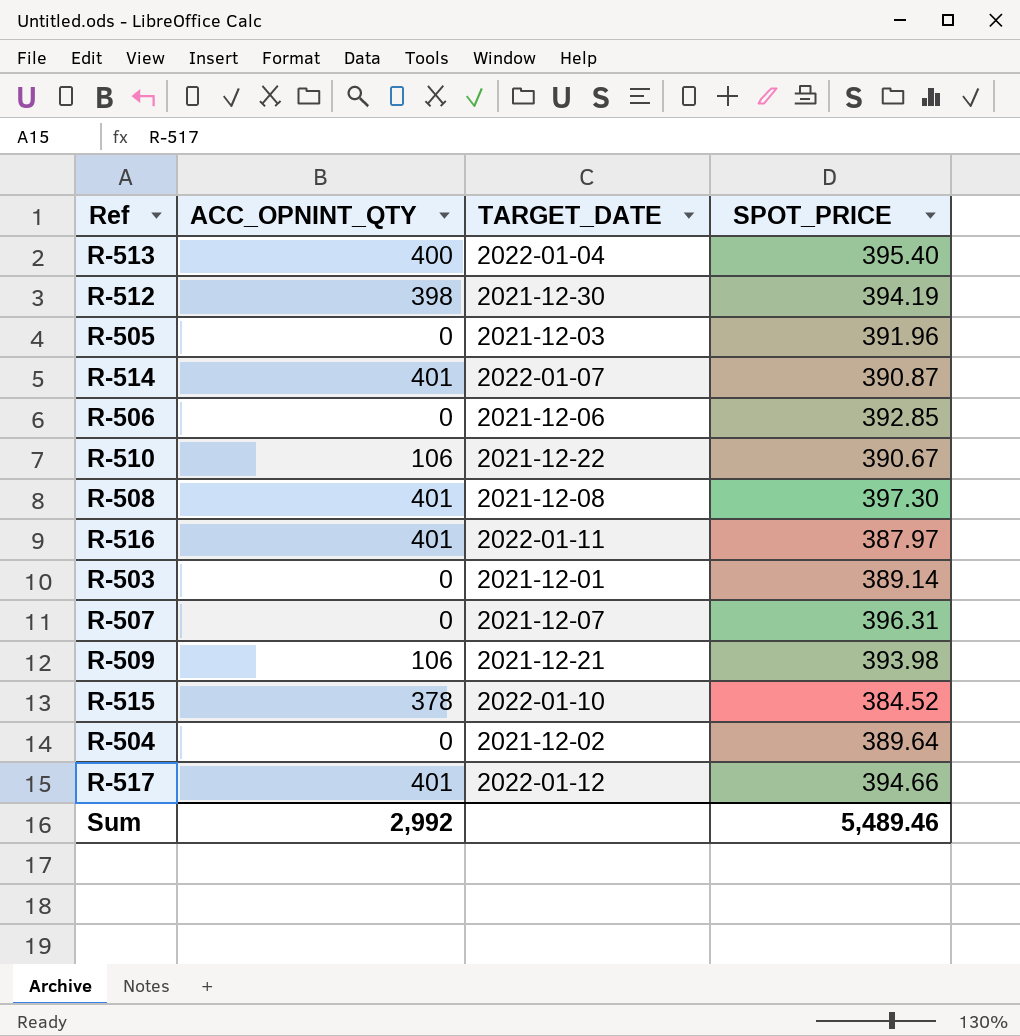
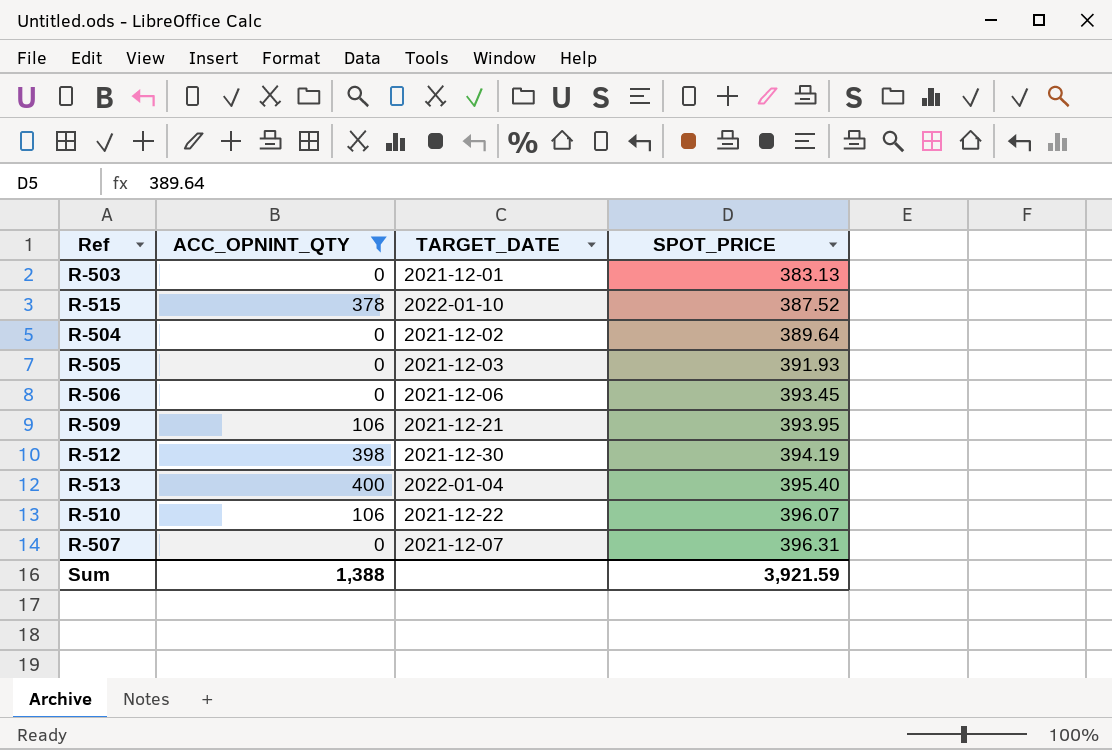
filter: none -> ACC_OPNINT_QTY != 401
row order: none -> SPOT_PRICE ascending
R-503 | SPOT_PRICE: 389.14 -> 383.13
R-515 | SPOT_PRICE: 384.52 -> 387.52
R-505 | SPOT_PRICE: 391.96 -> 391.93
R-506 | SPOT_PRICE: 392.85 -> 393.45
R-509 | SPOT_PRICE: 393.98 -> 393.95
R-510 | SPOT_PRICE: 390.67 -> 396.07
Sum | ACC_OPNINT_QTY: 2,992 -> 1,388
Sum | SPOT_PRICE: 5,489.46 -> 3,921.59

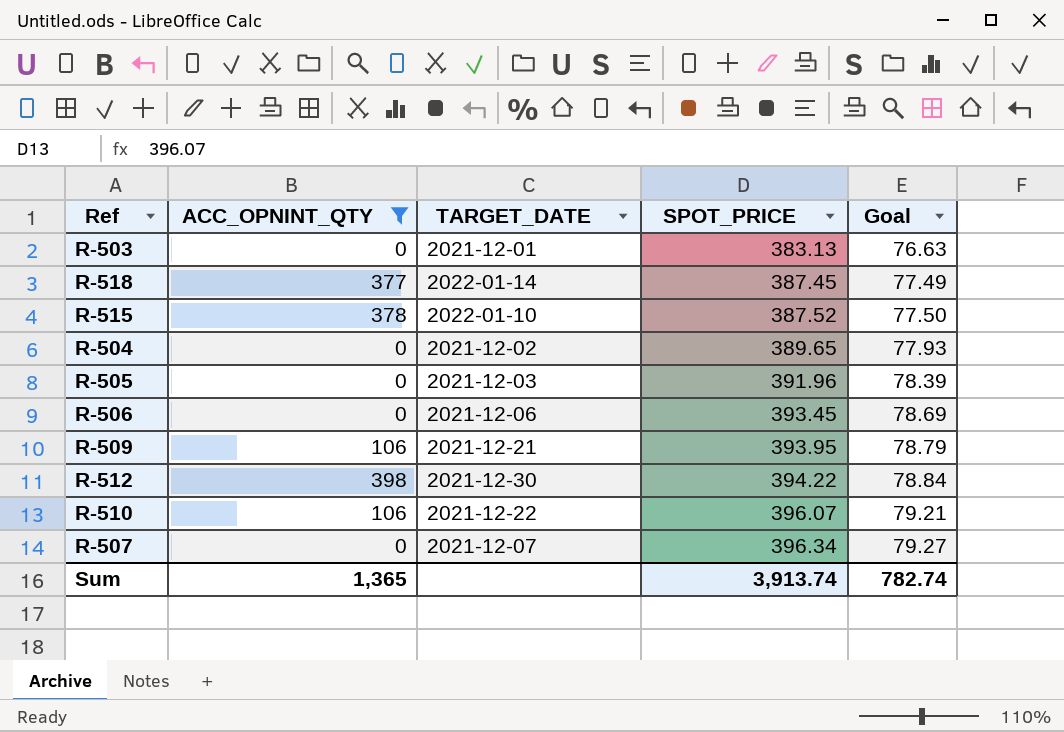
column Goal | formula: none -> [SPOT_PRICE] * 0.2
row R-513: 400 | 2022-01-04 | 395.40 -> none
row R-518: none -> 377 | 2022-01-14 | 387.45 | 77.49
R-504 | SPOT_PRICE: 389.64 -> 389.65
R-505 | SPOT_PRICE: 391.93 -> 391.96
R-512 | SPOT_PRICE: 394.19 -> 394.22
R-507 | SPOT_PRICE: 396.31 -> 396.34
Sum | ACC_OPNINT_QTY: 1,388 -> 1,365
Sum | SPOT_PRICE: 3,921.59 -> 3,913.74

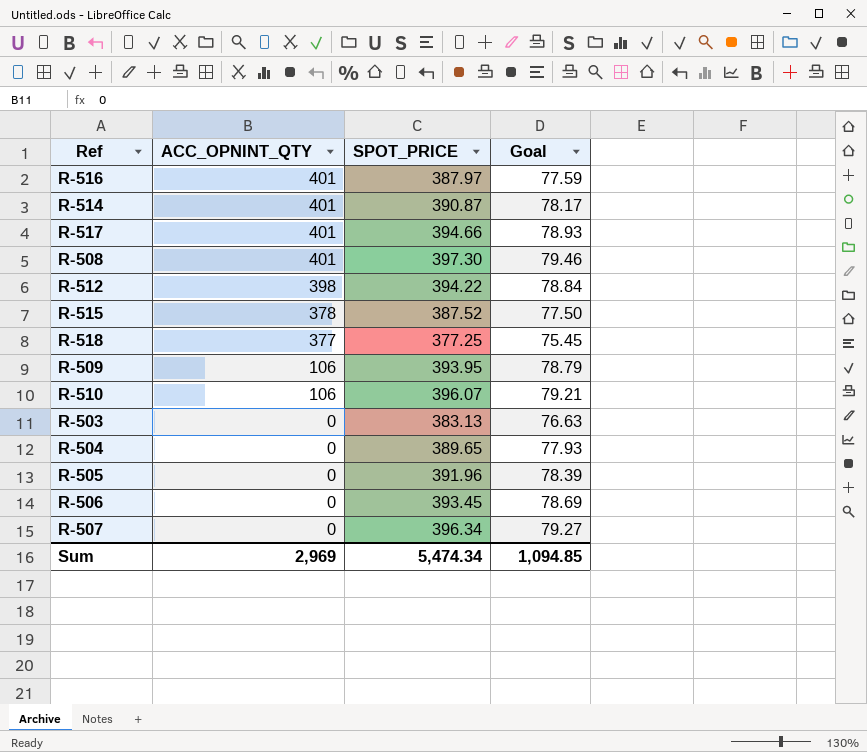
filter: ACC_OPNINT_QTY != 401 -> none
row order: SPOT_PRICE ascending -> ACC_OPNINT_QTY descending
column TARGET_DATE | position: 3 -> none
R-518 | SPOT_PRICE: 387.45 -> 377.25
R-518 | Goal: 77.49 -> 75.45
Sum | ACC_OPNINT_QTY: 1,365 -> 2,969
Sum | SPOT_PRICE: 3,913.74 -> 5,474.34
Sum | Goal: 782.74 -> 1,094.85

